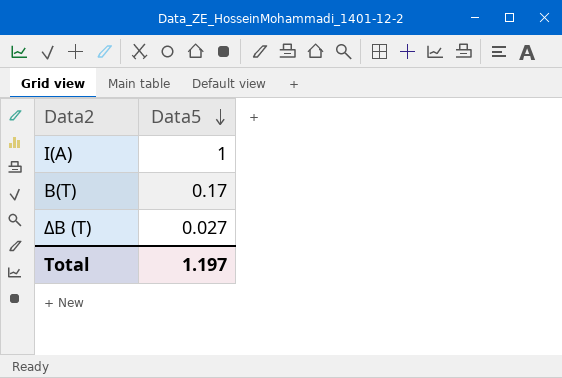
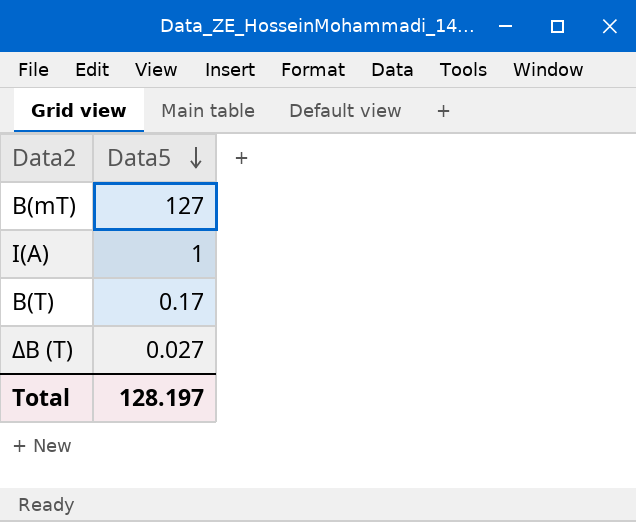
row B(mT): none -> 127
Total | Data5: 1.197 -> 128.197

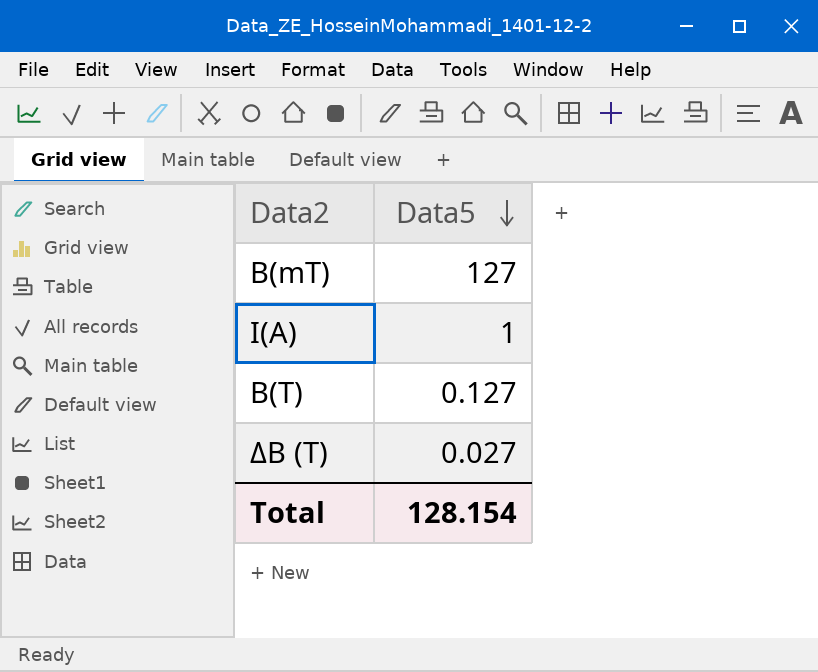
B(T) | Data5: 0.17 -> 0.127
Total | Data5: 128.197 -> 128.154

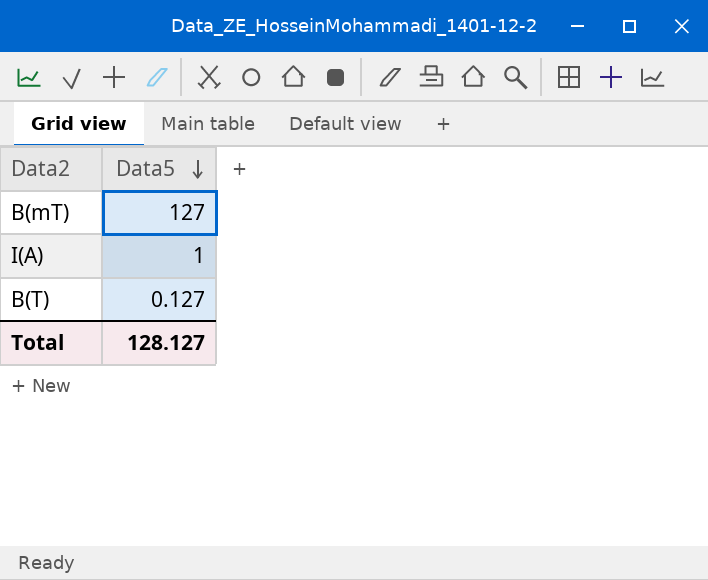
row ΔB (T): 0.027 -> none
Total | Data5: 128.154 -> 128.127

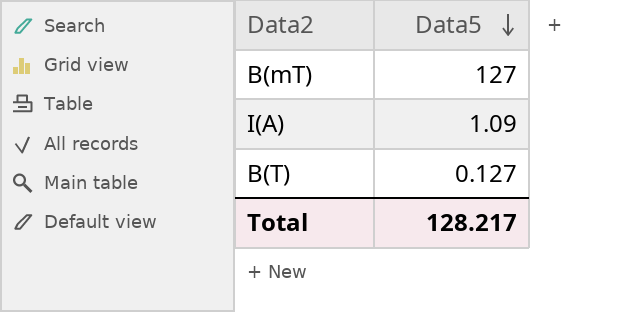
I(A) | Data5: 1 -> 1.09
Total | Data5: 128.127 -> 128.217

